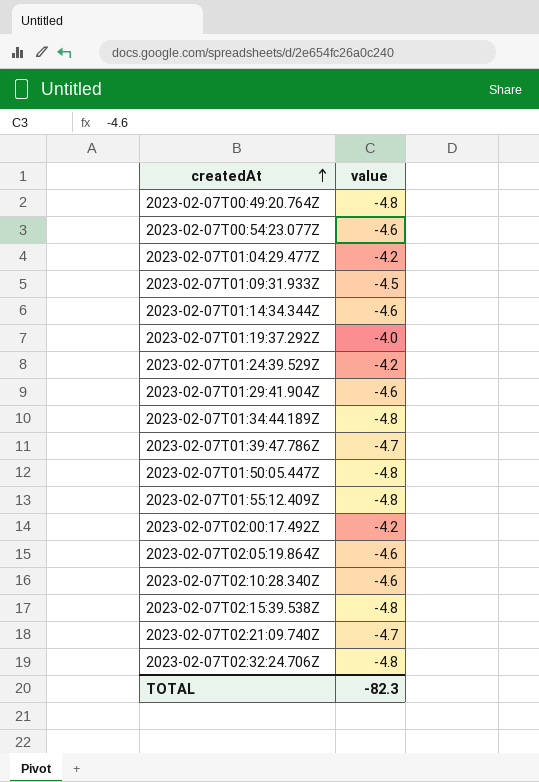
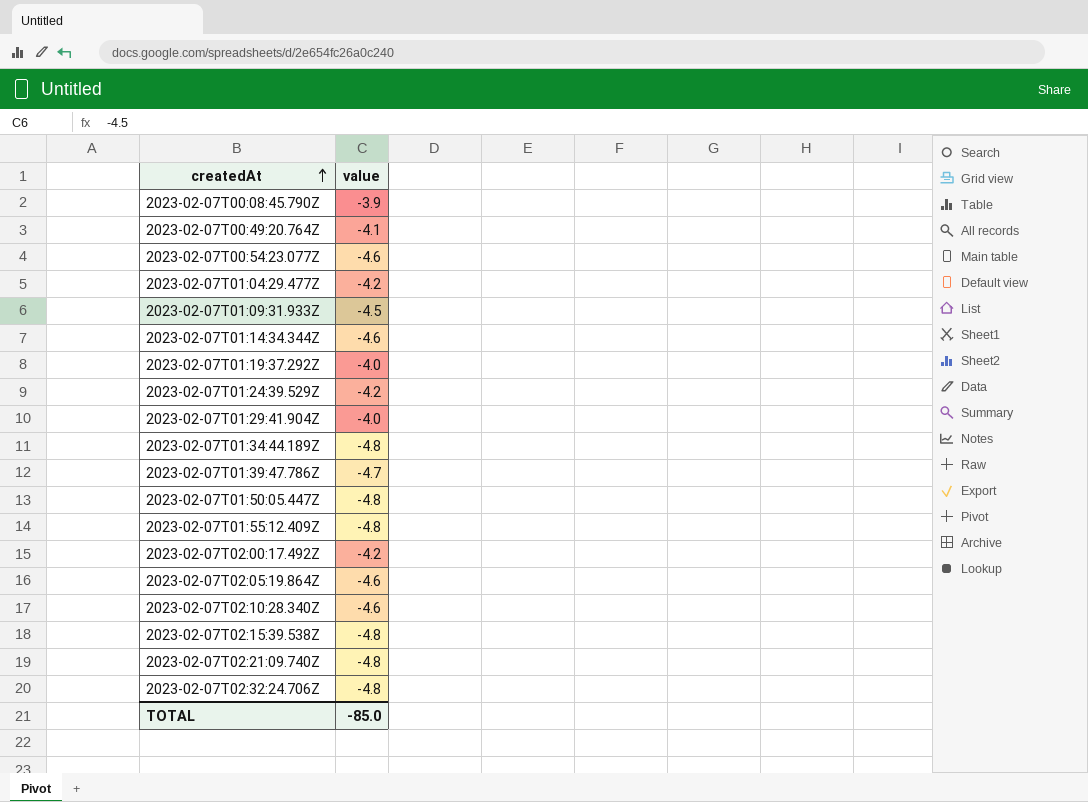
row 2023-02-07T00:08:45.790Z: none -> -3.9
2023-02-07T00:49:20.764Z | value: -4.8 -> -4.1
2023-02-07T01:29:41.904Z | value: -4.6 -> -4.0
2023-02-07T02:21:09.740Z | value: -4.7 -> -4.8
TOTAL | value: -82.3 -> -85.0

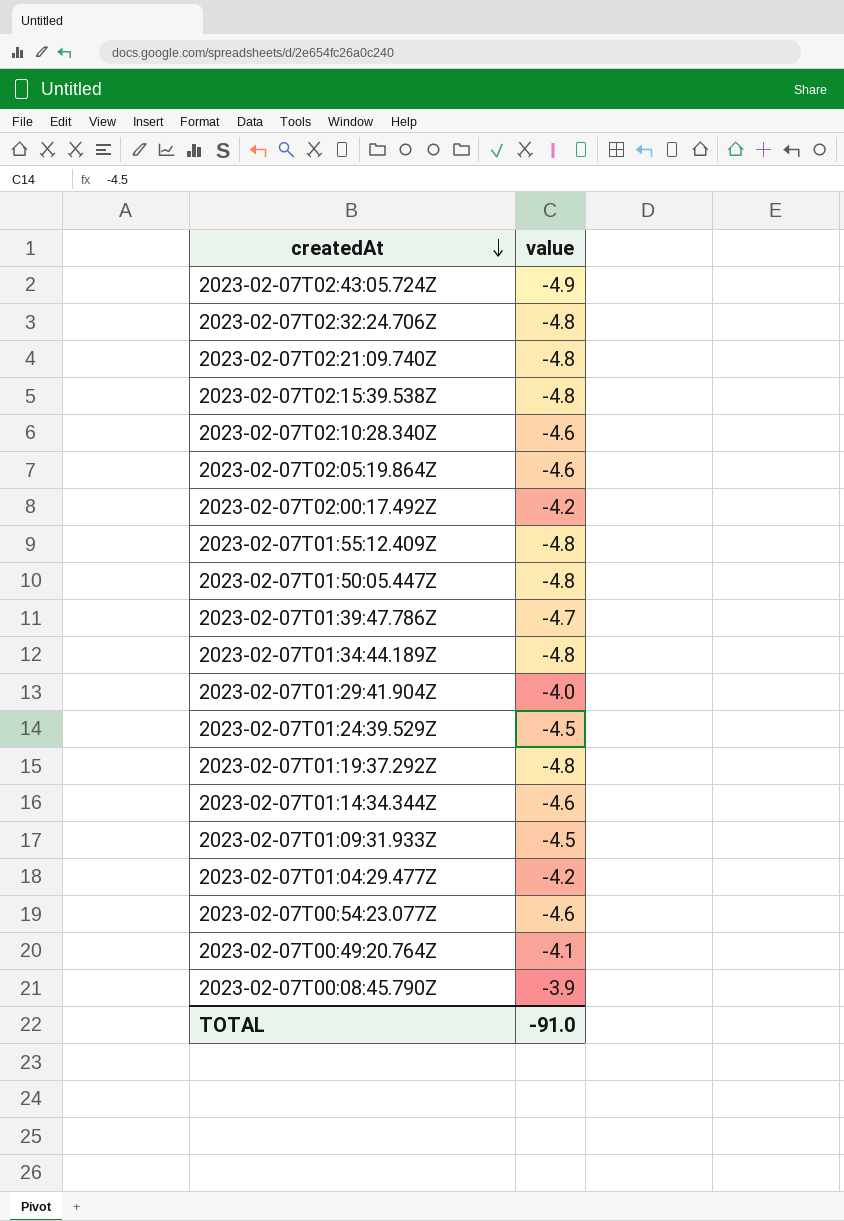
row order: createdAt ascending -> createdAt descending
row 2023-02-07T02:43:05.724Z: none -> -4.9
2023-02-07T01:24:39.529Z | value: -4.2 -> -4.5
2023-02-07T01:19:37.292Z | value: -4.0 -> -4.8
TOTAL | value: -85.0 -> -91.0

